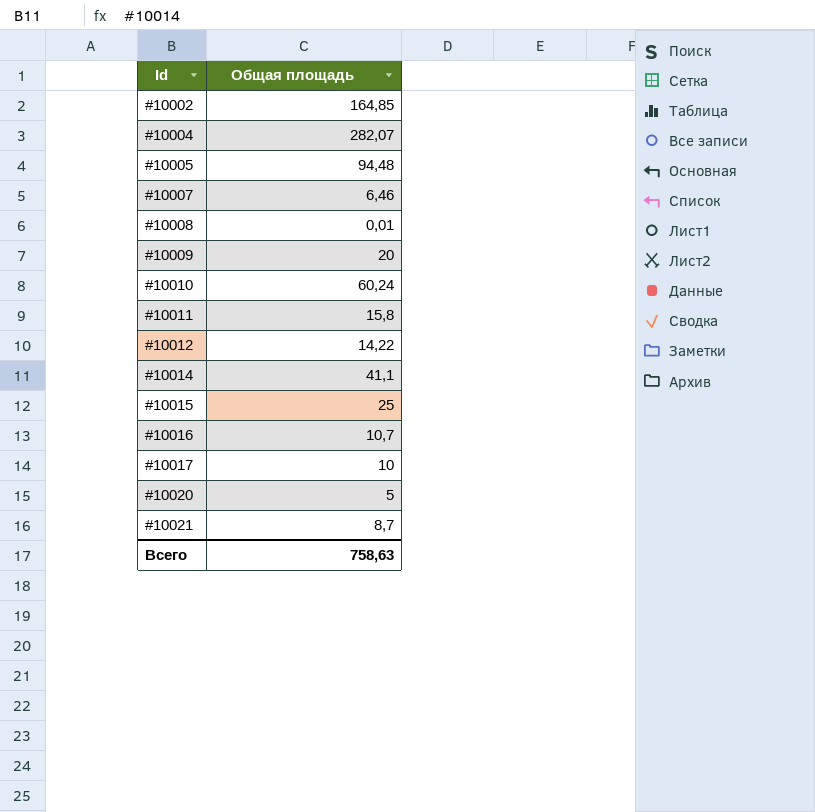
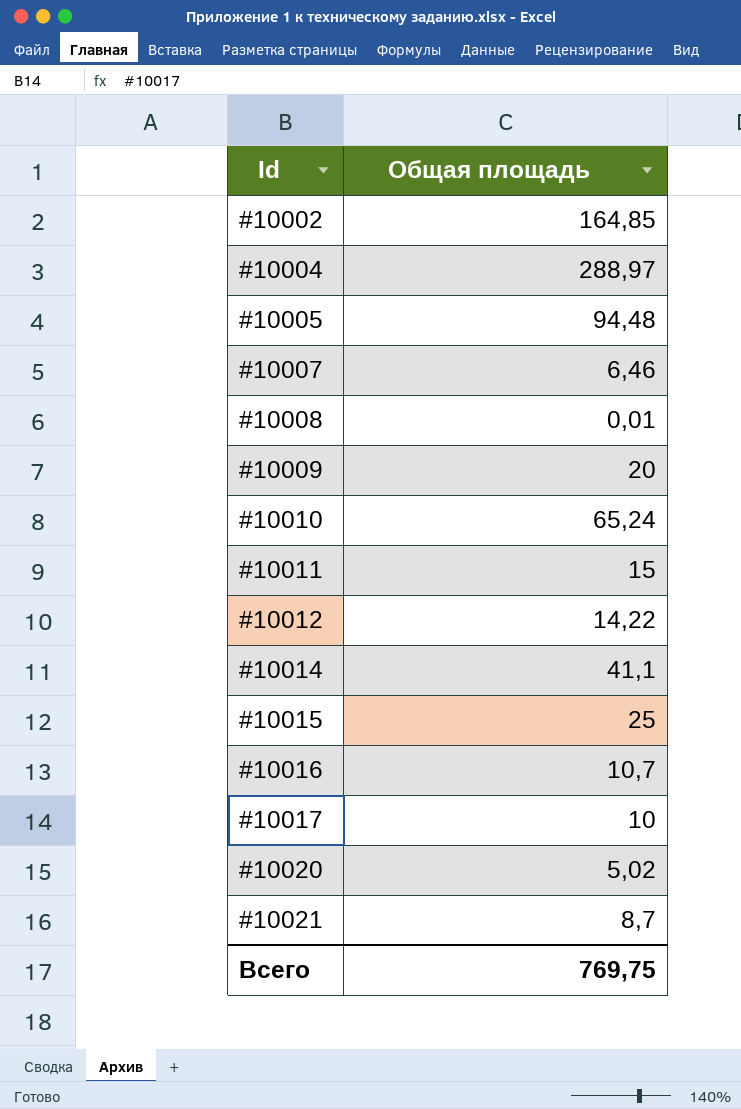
#10004 | Общая площадь: 282,07 -> 288,97
#10010 | Общая площадь: 60,24 -> 65,24
#10011 | Общая площадь: 15,8 -> 15
#10020 | Общая площадь: 5 -> 5,02
Всего | Общая площадь: 758,63 -> 769,75

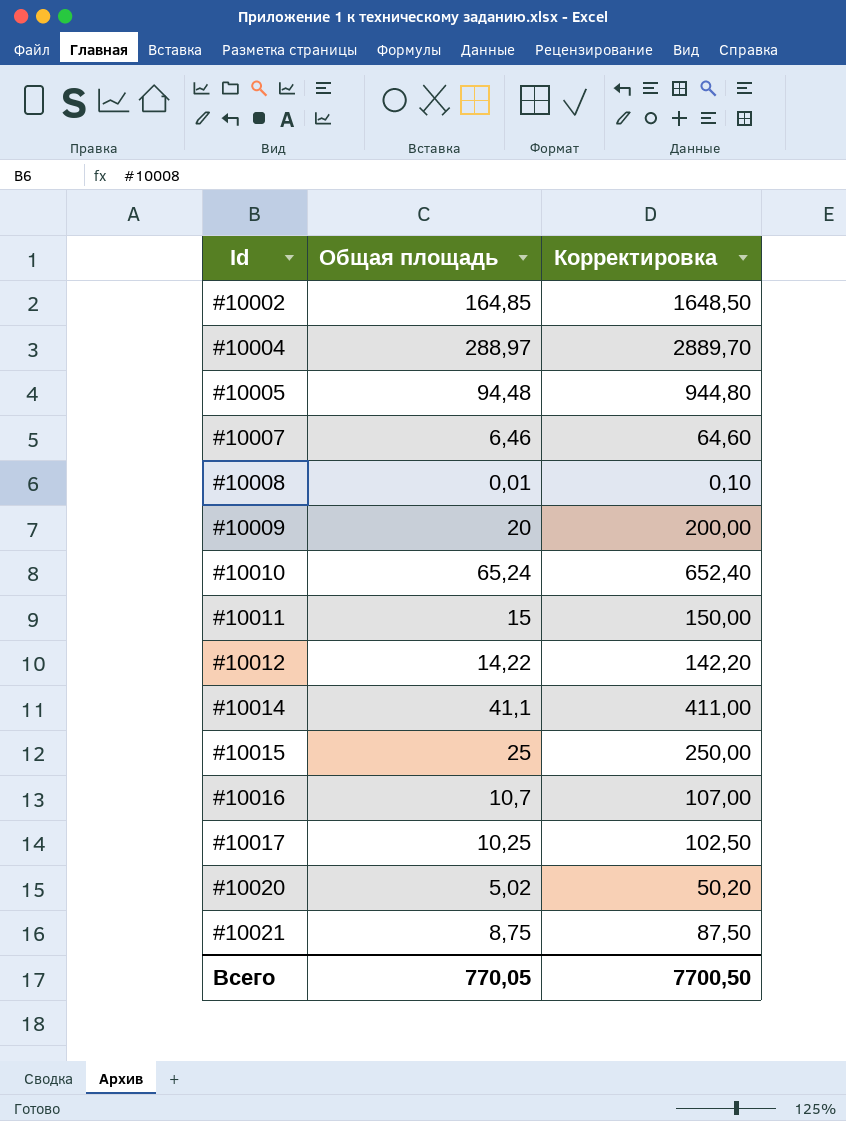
column Корректировка | formula: none -> [Общая площадь] * 10
#10017 | Общая площадь: 10 -> 10,25
#10021 | Общая площадь: 8,7 -> 8,75
Всего | Общая площадь: 769,75 -> 770,05

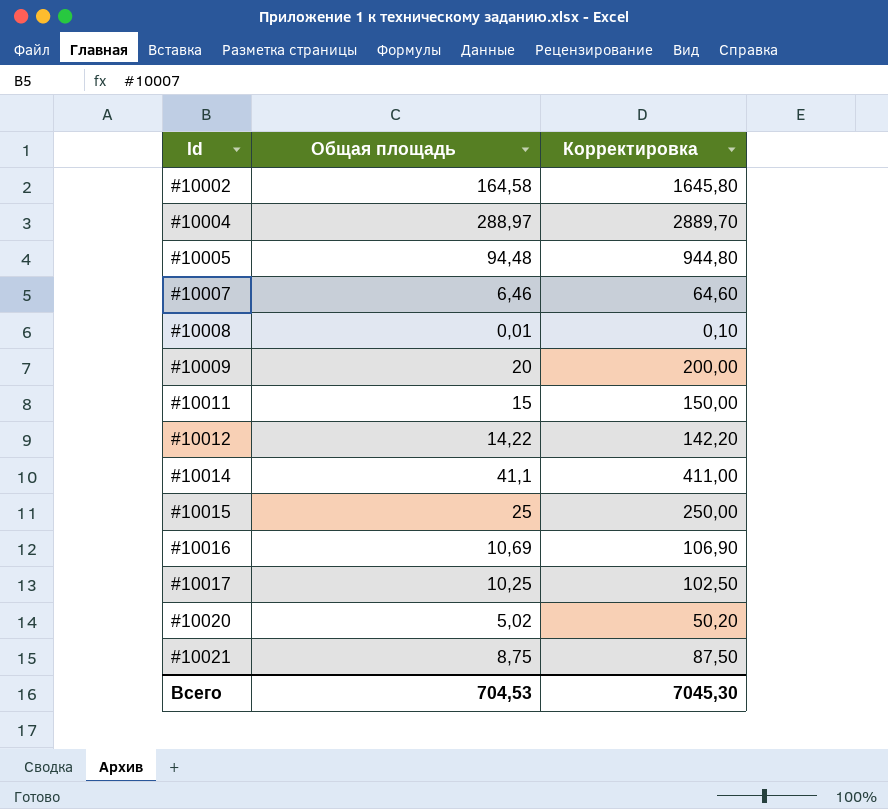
row #10010: 65,24 | 652,40 -> none
#10002 | Общая площадь: 164,85 -> 164,58
#10002 | Корректировка: 1648,50 -> 1645,80
#10016 | Общая площадь: 10,7 -> 10,69
#10016 | Корректировка: 107,00 -> 106,90
Всего | Общая площадь: 770,05 -> 704,53
Всего | Корректировка: 7700,50 -> 7045,30

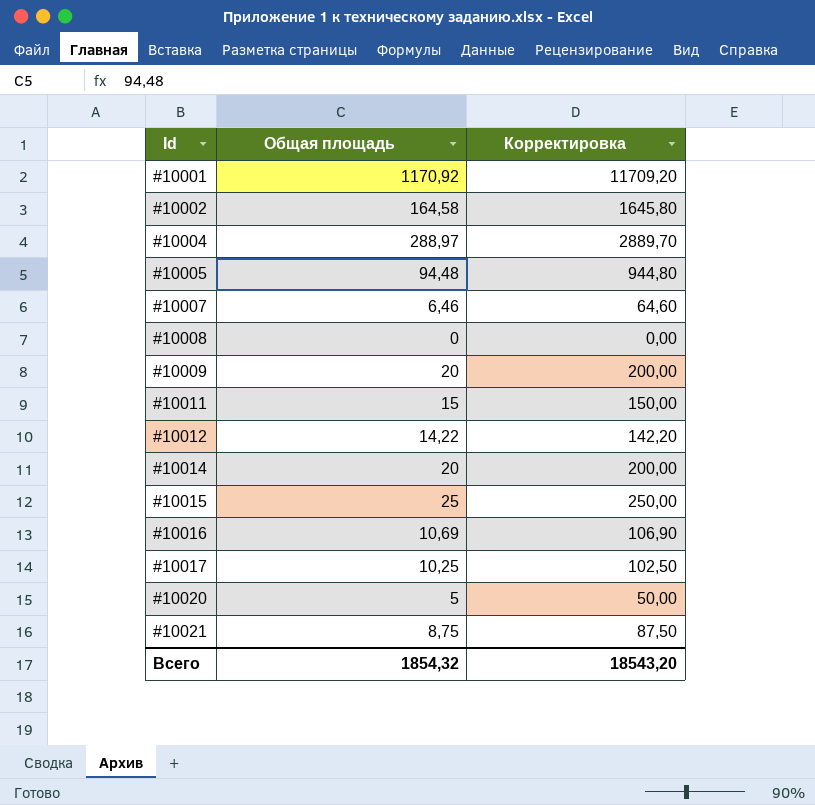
row #10001: none -> 1170,92 | 11709,20
#10008 | Общая площадь: 0,01 -> 0
#10008 | Корректировка: 0,10 -> 0,00
#10014 | Общая площадь: 41,1 -> 20
#10014 | Корректировка: 411,00 -> 200,00
#10020 | Общая площадь: 5,02 -> 5
#10020 | Корректировка: 50,20 -> 50,00
Всего | Общая площадь: 704,53 -> 1854,32
Всего | Корректировка: 7045,30 -> 18543,20

